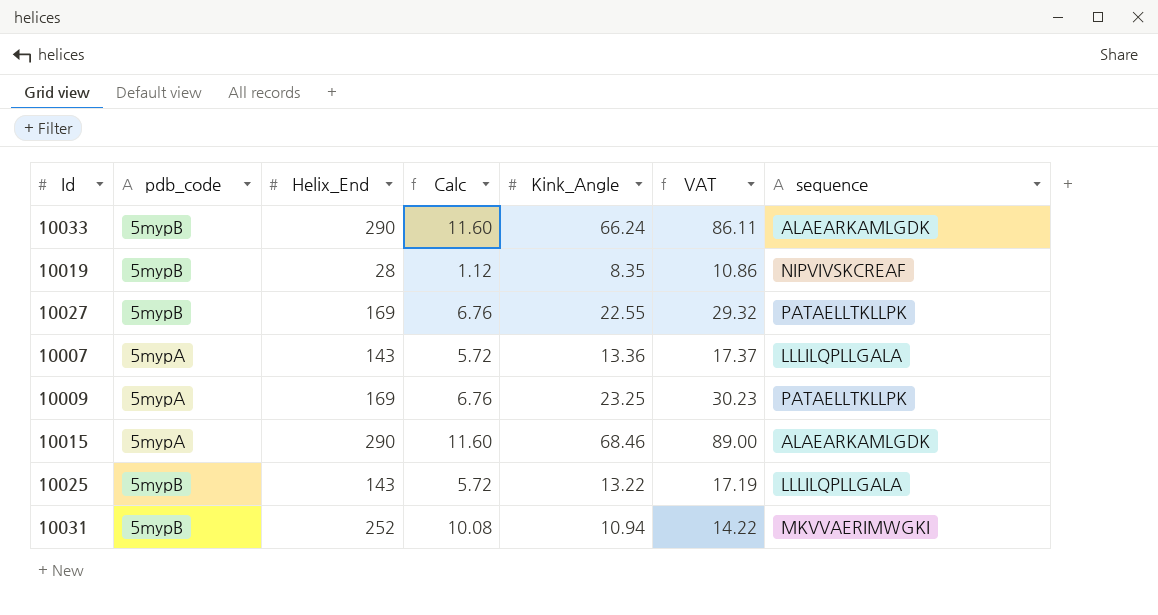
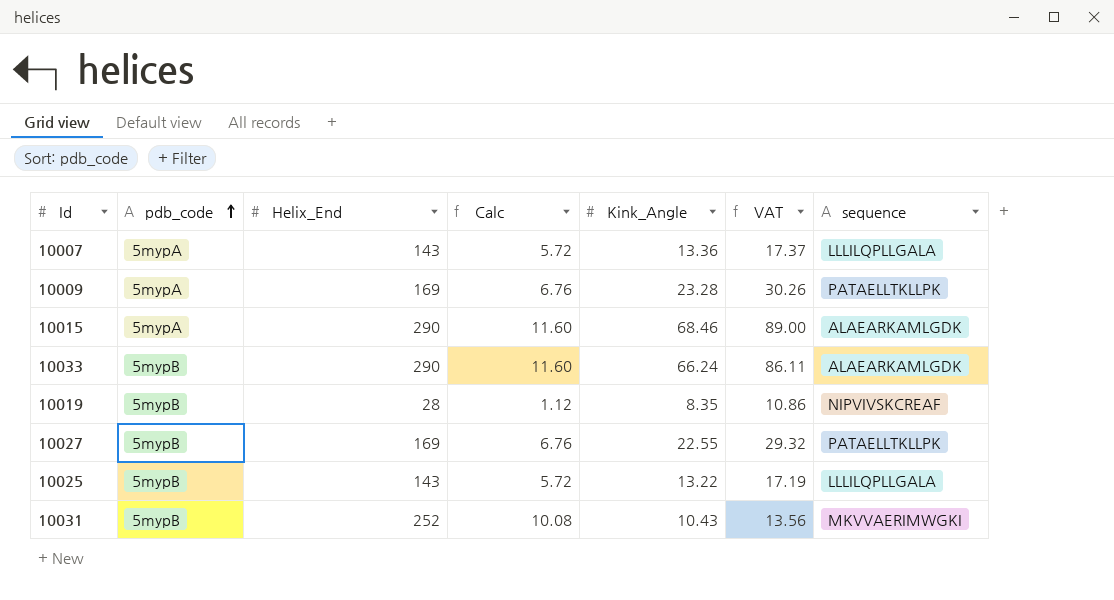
row order: none -> pdb_code ascending
10009 | Kink_Angle: 23.25 -> 23.28
10009 | VAT: 30.23 -> 30.26
10031 | Kink_Angle: 10.94 -> 10.43
10031 | VAT: 14.22 -> 13.56

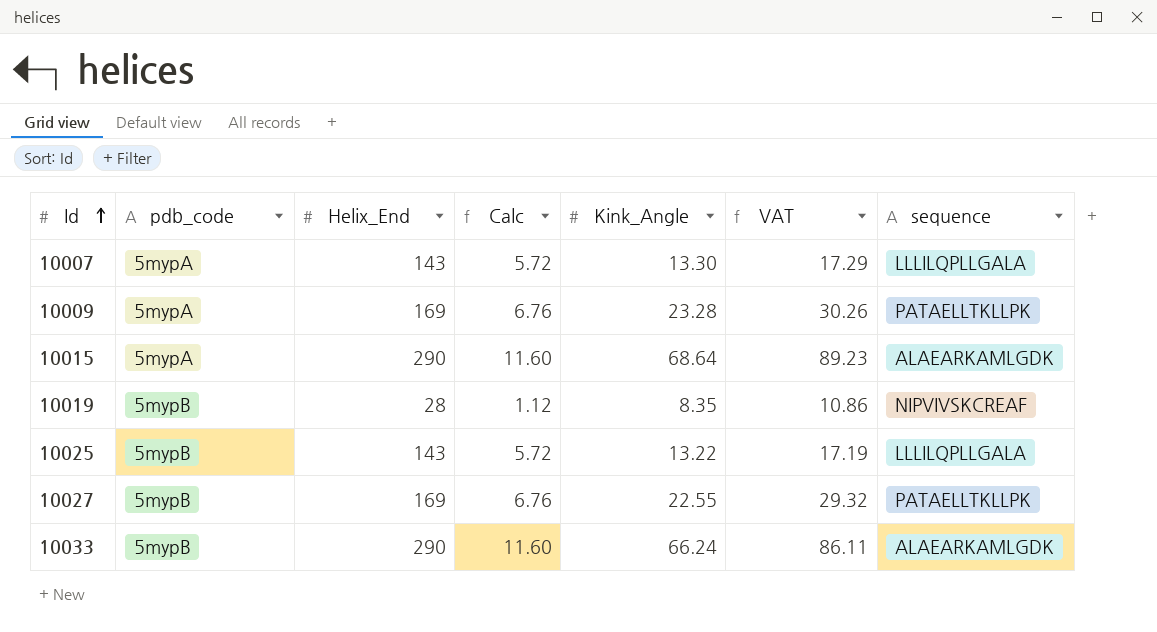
row order: pdb_code ascending -> Id ascending
row 10031: 5mypB | 252 | 10.08 | 10.43 | 13.56 | MKVVAERIMWGKI -> none
10007 | Kink_Angle: 13.36 -> 13.30
10007 | VAT: 17.37 -> 17.29
10015 | Kink_Angle: 68.46 -> 68.64
10015 | VAT: 89.00 -> 89.23

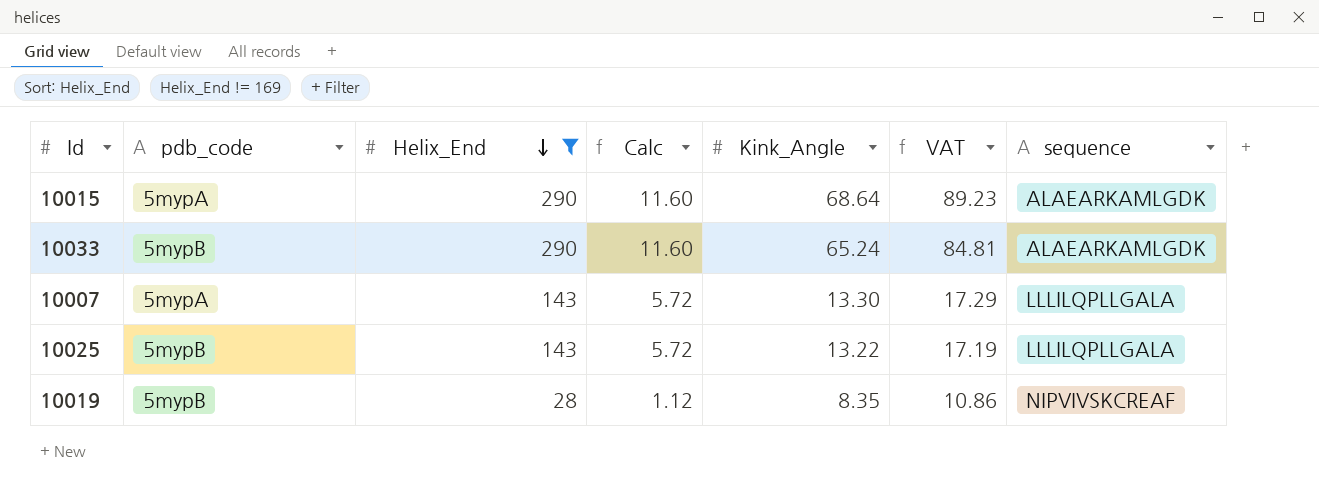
filter: none -> Helix_End != 169
row order: Id ascending -> Helix_End descending
10033 | Kink_Angle: 66.24 -> 65.24
10033 | VAT: 86.11 -> 84.81

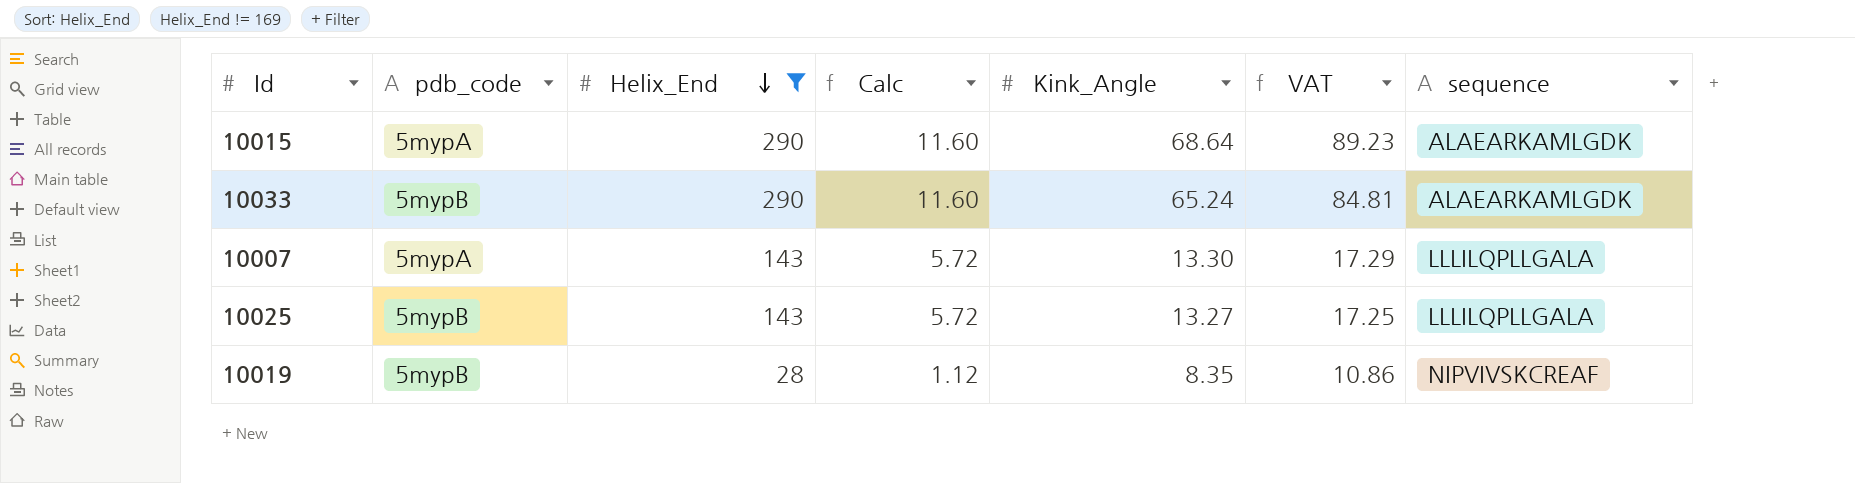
10025 | Kink_Angle: 13.22 -> 13.27
10025 | VAT: 17.19 -> 17.25

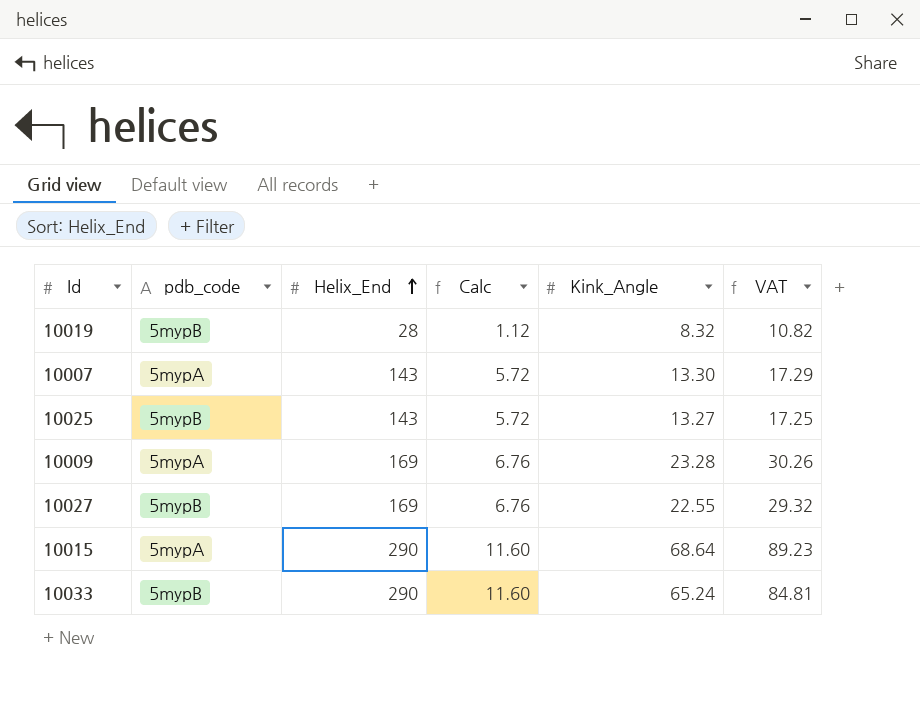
filter: Helix_End != 169 -> none
row order: Helix_End descending -> Helix_End ascending
column sequence | position: 7 -> none
10019 | Kink_Angle: 8.35 -> 8.32
10019 | VAT: 10.86 -> 10.82

